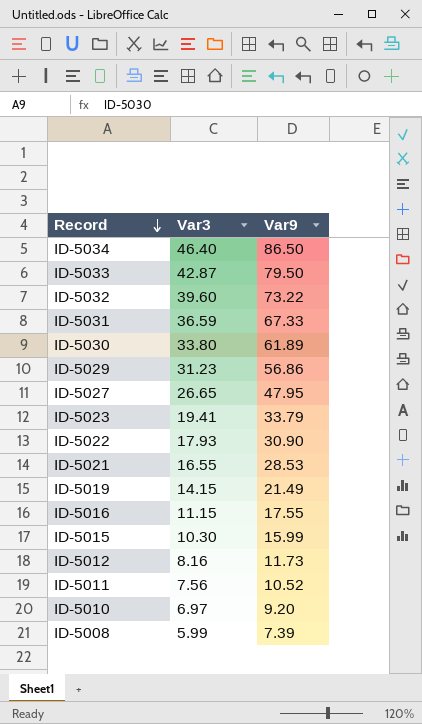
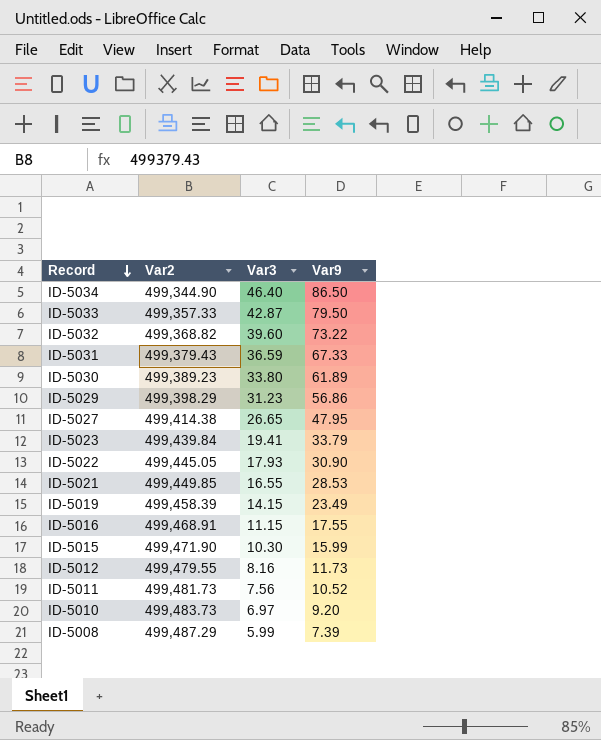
column Var2 | position: none -> 2
ID-5019 | Var9: 21.49 -> 23.49

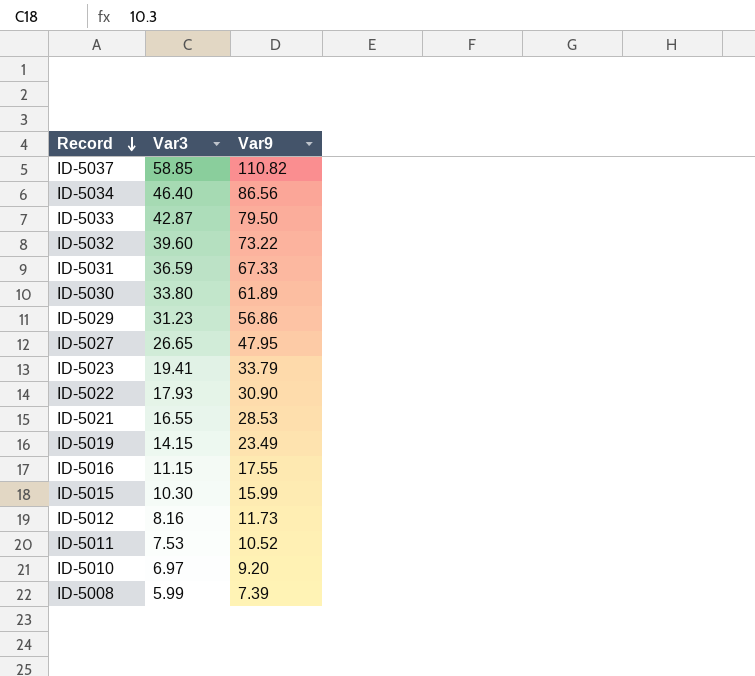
column Var2 | position: 2 -> none
row ID-5037: none -> 58.85 | 110.82
ID-5034 | Var9: 86.50 -> 86.56
ID-5011 | Var3: 7.56 -> 7.53

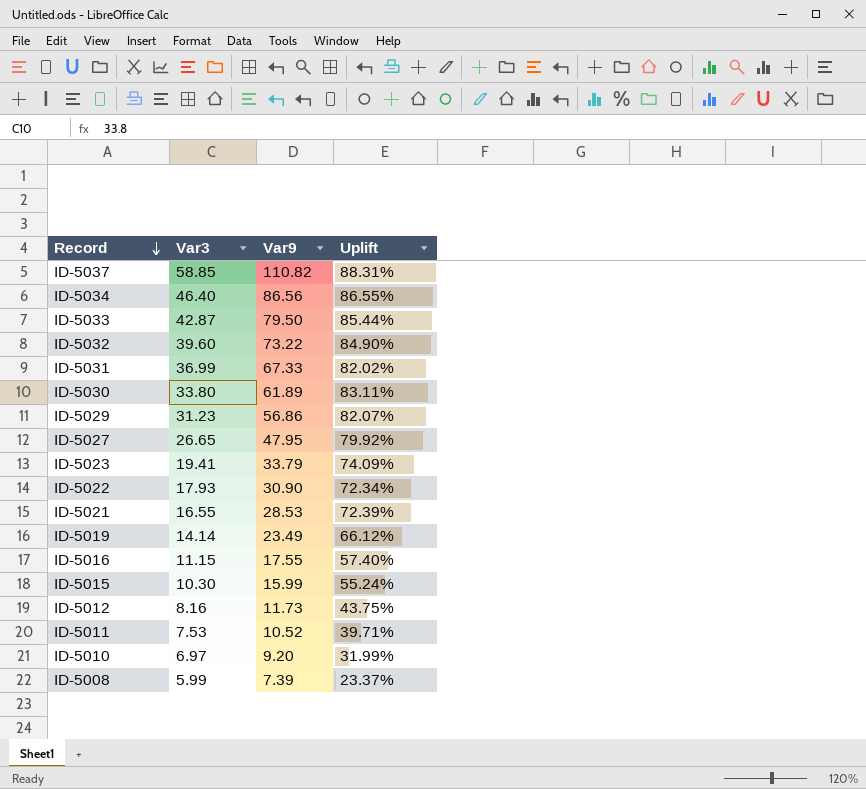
column Uplift | formula: none -> ([Var9] - [Var3]) / [Var3]
ID-5031 | Var3: 36.59 -> 36.99
ID-5019 | Var3: 14.15 -> 14.14

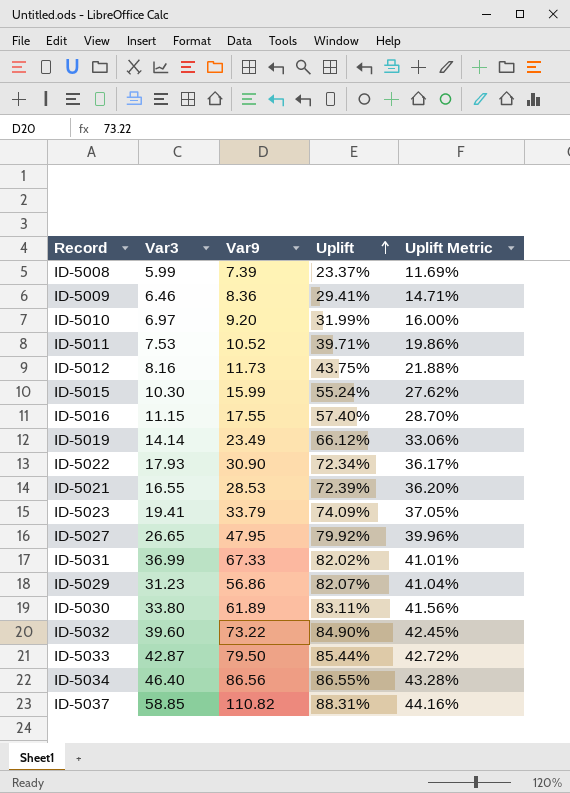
row order: Record descending -> Uplift ascending
column Uplift Metric | formula: none -> [Uplift] * 0.5
row ID-5009: none -> 6.46 | 8.36 | 29.41% | 14.71%

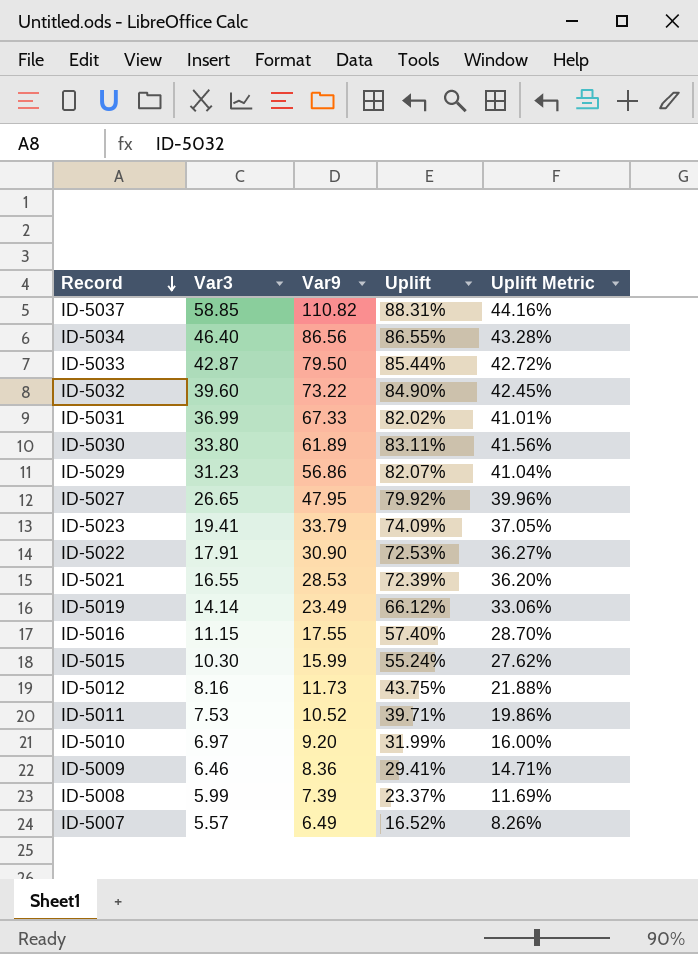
row order: Uplift ascending -> Record descending
ID-5022 | Var3: 17.93 -> 17.91
ID-5022 | Uplift: 72.34% -> 72.53%
ID-5022 | Uplift Metric: 36.17% -> 36.27%
row ID-5007: none -> 5.57 | 6.49 | 16.52% | 8.26%

